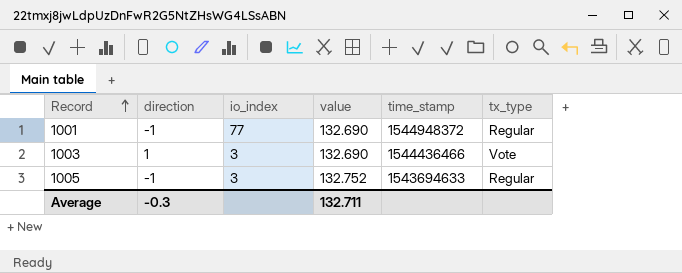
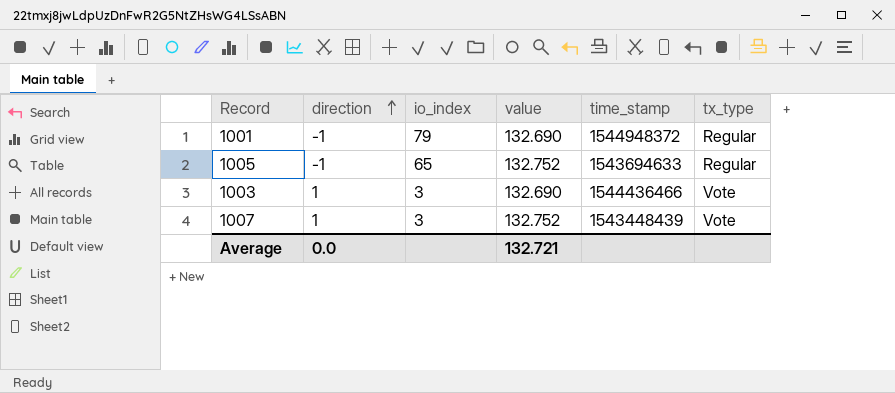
row order: Record ascending -> direction ascending
1001 | io_index: 77 -> 79
1005 | io_index: 3 -> 65
row 1007: none -> 1 | 3 | 132.752 | 1543448439 | Vote
Average | direction: -0.3 -> 0.0
Average | value: 132.711 -> 132.721

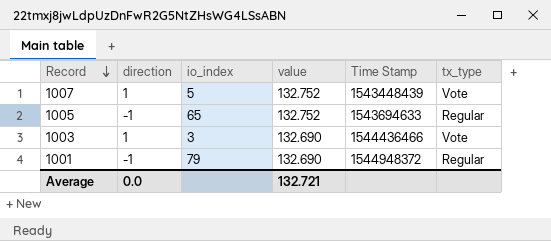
row order: direction ascending -> Record descending
column name: time_stamp -> Time Stamp
1007 | io_index: 3 -> 5

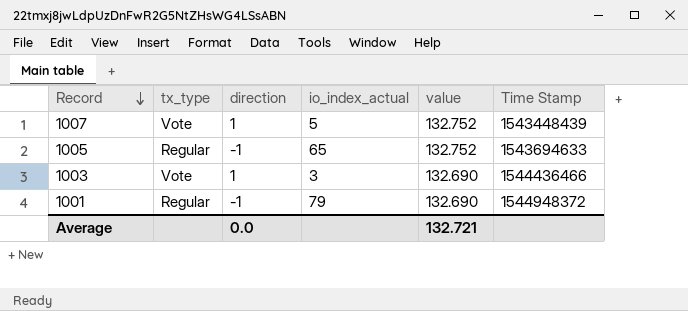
column tx_type | position: 6 -> 2
column name: io_index -> io_index_actual

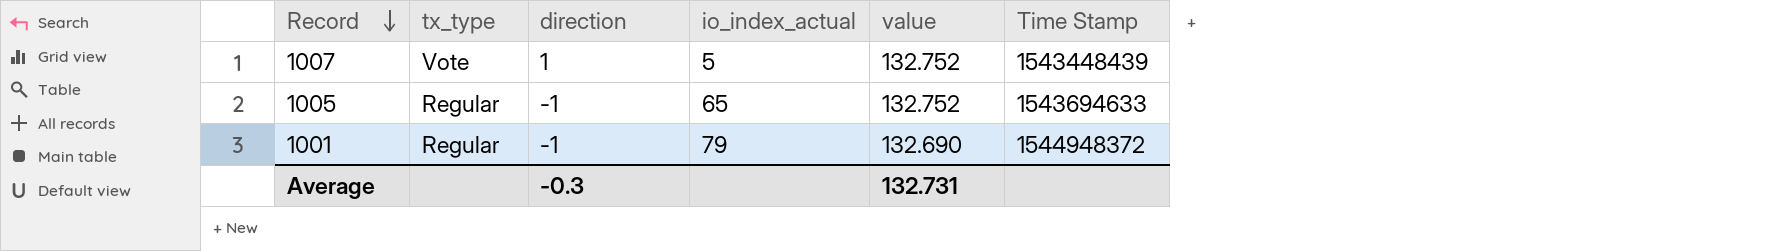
row 1003: Vote | 1 | 3 | 132.690 | 1544436466 -> none
Average | direction: 0.0 -> -0.3
Average | value: 132.721 -> 132.731

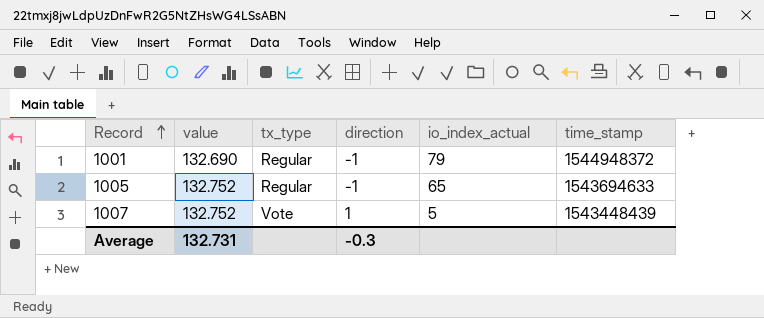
row order: Record descending -> Record ascending
column value | position: 5 -> 2
column name: Time Stamp -> time_stamp

